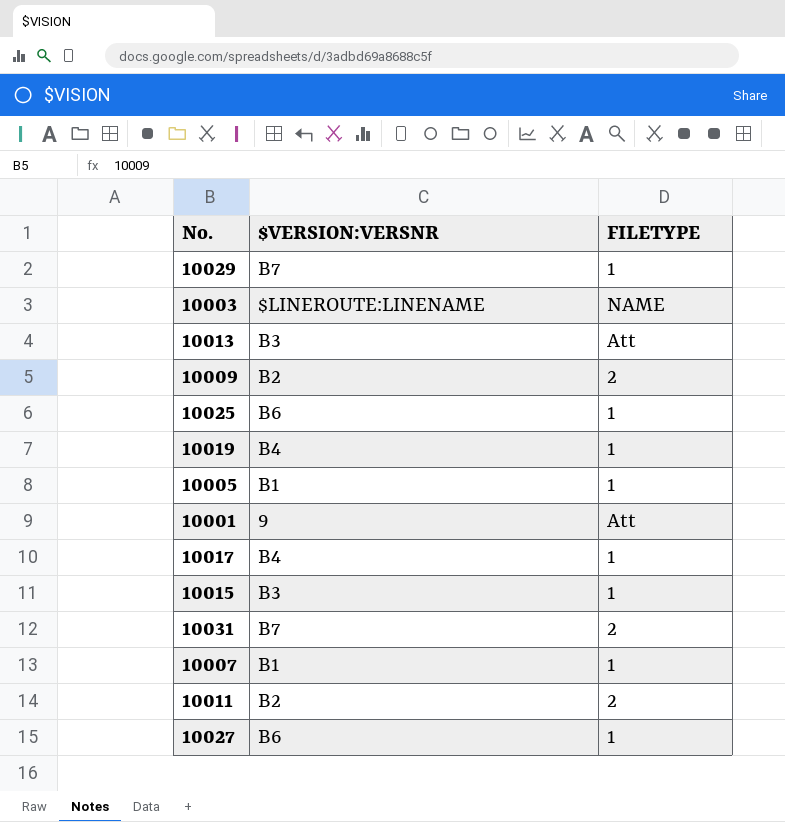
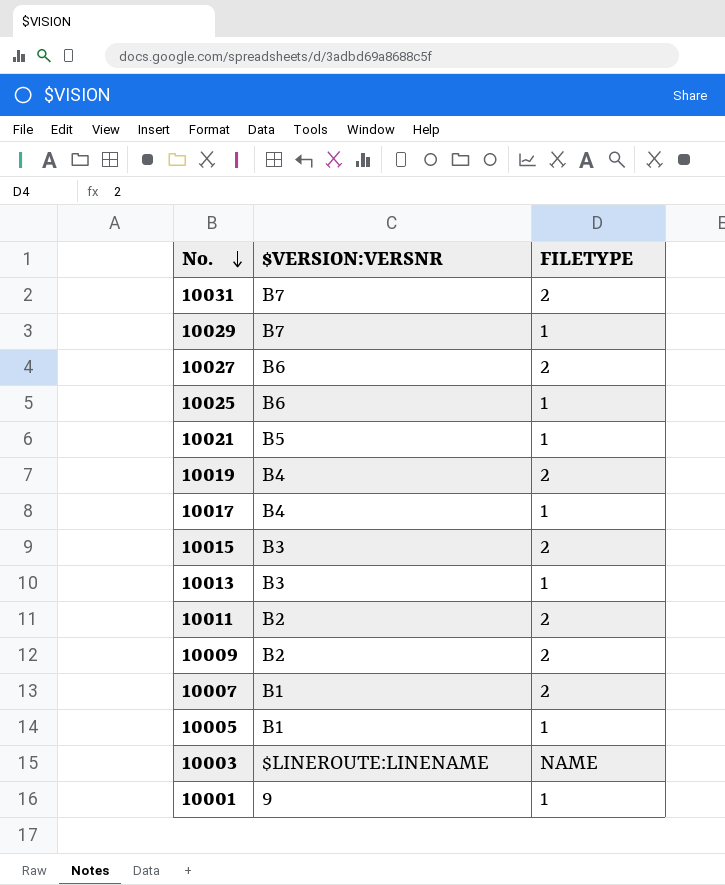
row order: none -> No. descending
10027 | FILETYPE: 1 -> 2
row 10021: none -> B5 | 1
10019 | FILETYPE: 1 -> 2
10015 | FILETYPE: 1 -> 2
10013 | FILETYPE: Att -> 1
10007 | FILETYPE: 1 -> 2
10001 | FILETYPE: Att -> 1

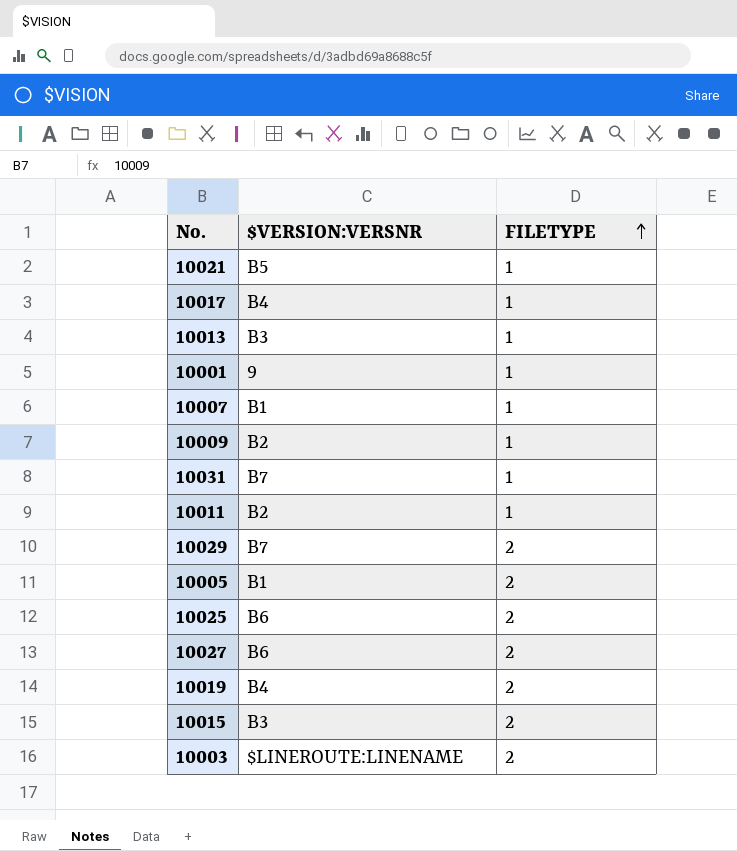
row order: No. descending -> FILETYPE ascending
10007 | FILETYPE: 2 -> 1
10009 | FILETYPE: 2 -> 1
10031 | FILETYPE: 2 -> 1
10011 | FILETYPE: 2 -> 1
10029 | FILETYPE: 1 -> 2
10005 | FILETYPE: 1 -> 2
10025 | FILETYPE: 1 -> 2
10003 | FILETYPE: NAME -> 2

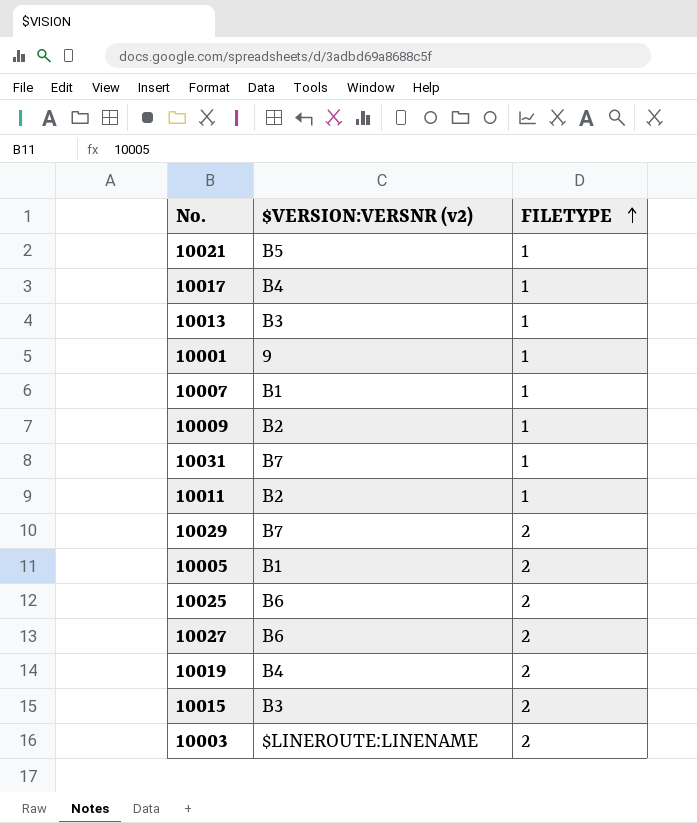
column name: $VERSION:VERSNR -> $VERSION:VERSNR (v2)

